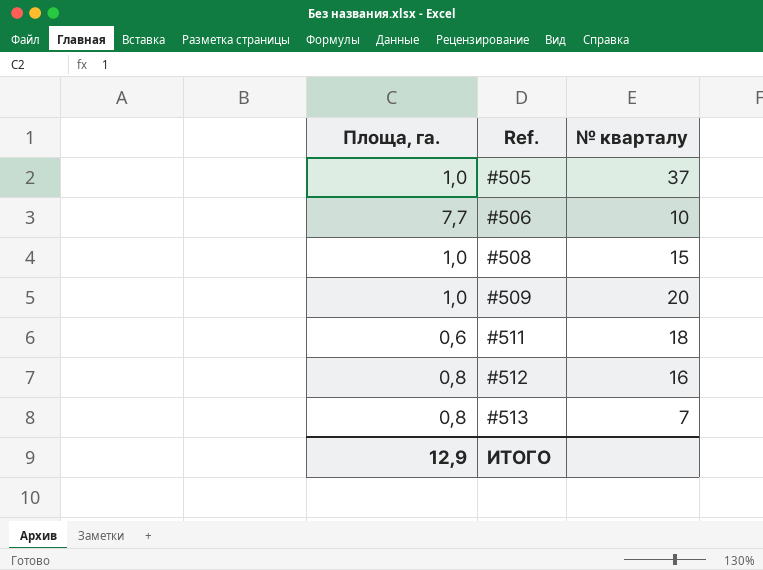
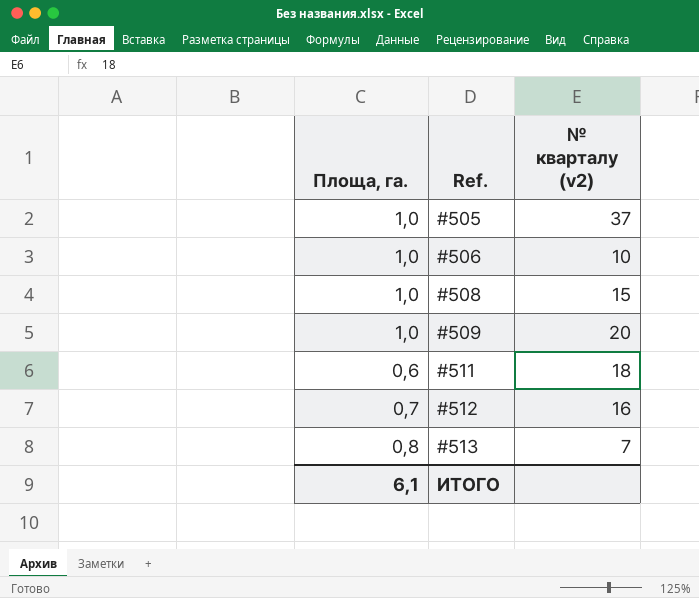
column name: № кварталу -> № кварталу (v2)
#506 | Площа, га.: 7,7 -> 1,0
#512 | Площа, га.: 0,8 -> 0,7
ИТОГО | Площа, га.: 12,9 -> 6,1

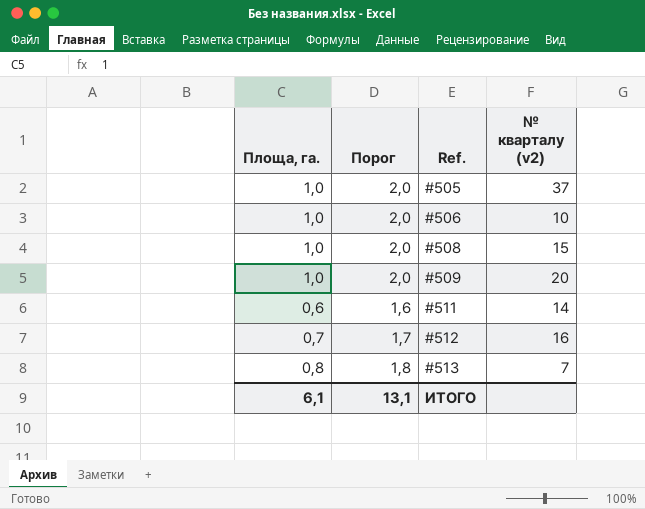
column Порог | formula: none -> [Площа, га.] + 1
#511 | № кварталу (v2): 18 -> 14

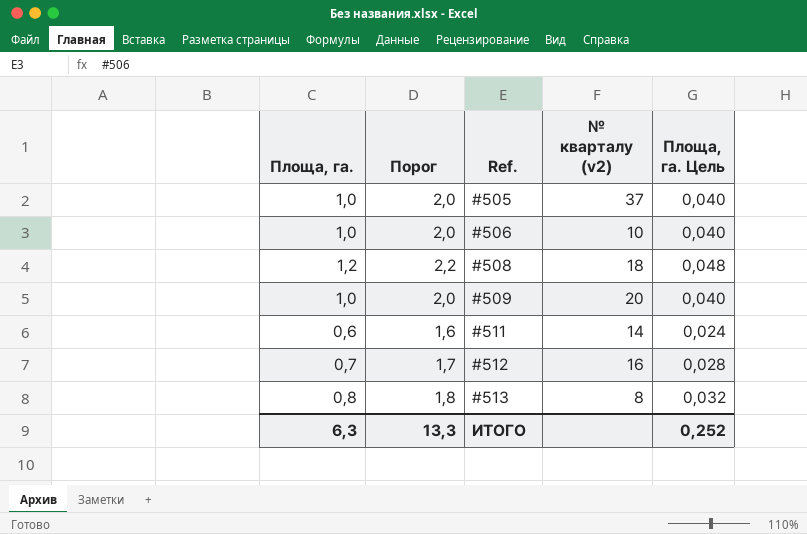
column Площа, га. Цель | formula: none -> [Площа, га.] * 0,04
#508 | Площа, га.: 1,0 -> 1,2
#508 | Порог: 2,0 -> 2,2
#508 | № кварталу (v2): 15 -> 18
#513 | № кварталу (v2): 7 -> 8
ИТОГО | Площа, га.: 6,1 -> 6,3
ИТОГО | Порог: 13,1 -> 13,3

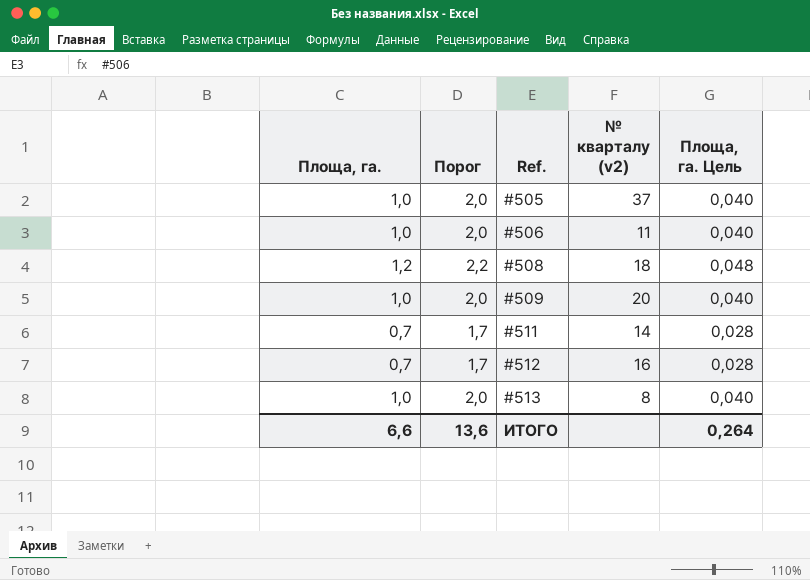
#506 | № кварталу (v2): 10 -> 11
#511 | Площа, га.: 0,6 -> 0,7
#511 | Порог: 1,6 -> 1,7
#511 | Площа, га. Цель: 0,024 -> 0,028
#513 | Площа, га.: 0,8 -> 1,0
#513 | Порог: 1,8 -> 2,0
#513 | Площа, га. Цель: 0,032 -> 0,040
ИТОГО | Площа, га.: 6,3 -> 6,6
ИТОГО | Порог: 13,3 -> 13,6
ИТОГО | Площа, га. Цель: 0,252 -> 0,264

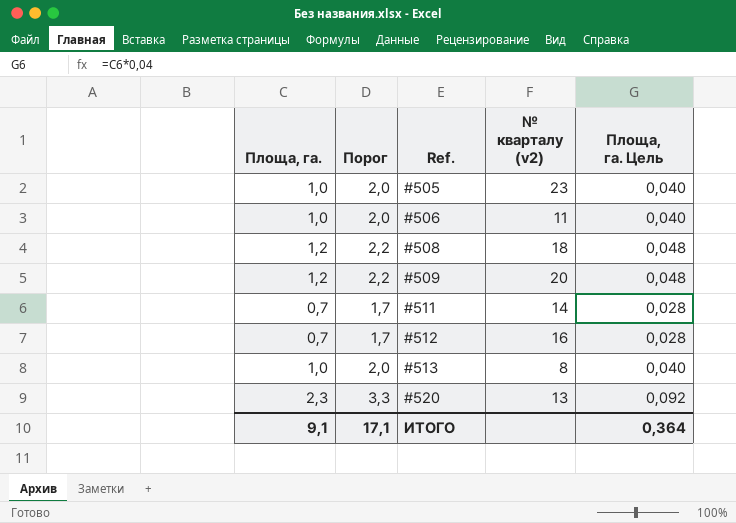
#505 | № кварталу (v2): 37 -> 23
#509 | Площа, га.: 1,0 -> 1,2
#509 | Порог: 2,0 -> 2,2
#509 | Площа, га. Цель: 0,040 -> 0,048
row #520: none -> 2,3 | 3,3 | 13 | 0,092
ИТОГО | Площа, га.: 6,6 -> 9,1
ИТОГО | Порог: 13,6 -> 17,1
ИТОГО | Площа, га. Цель: 0,264 -> 0,364

